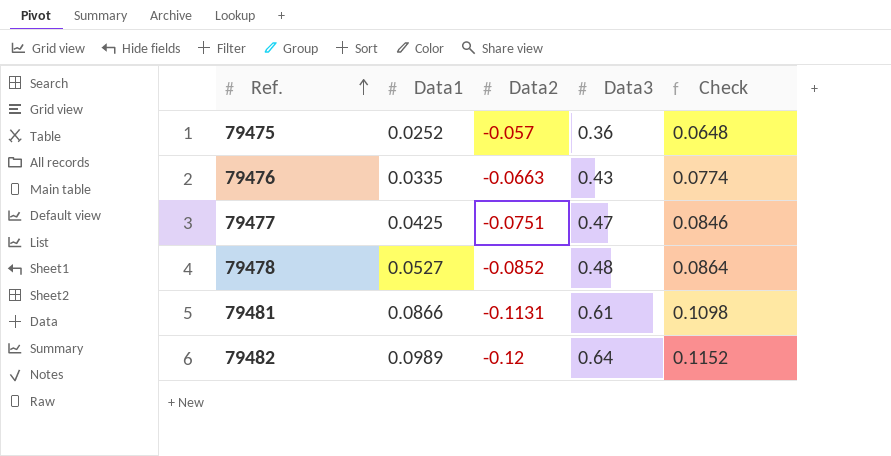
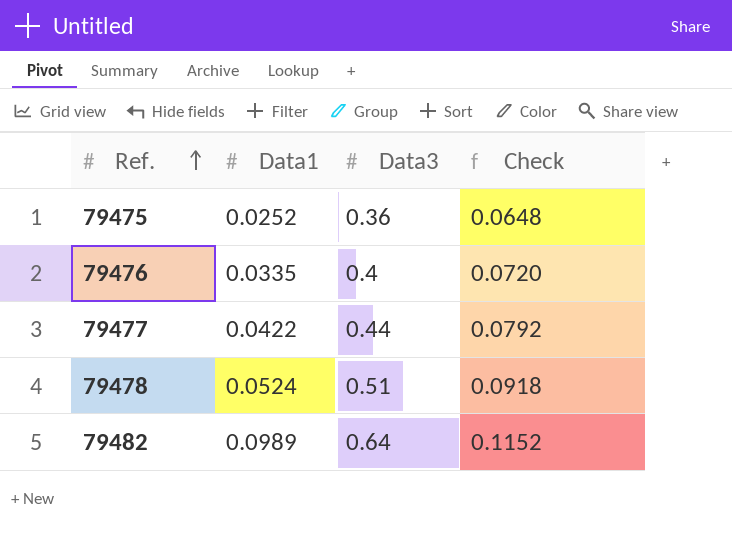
column Data2 | position: 3 -> none
row 79481: 0.0866 | -0.1131 | 0.61 | 0.1098 -> none
79476 | Data3: 0.43 -> 0.4
79476 | Check: 0.0774 -> 0.0720
79477 | Data1: 0.0425 -> 0.0422
79477 | Data3: 0.47 -> 0.44
79477 | Check: 0.0846 -> 0.0792
79478 | Data1: 0.0527 -> 0.0524
79478 | Data3: 0.48 -> 0.51
79478 | Check: 0.0864 -> 0.0918

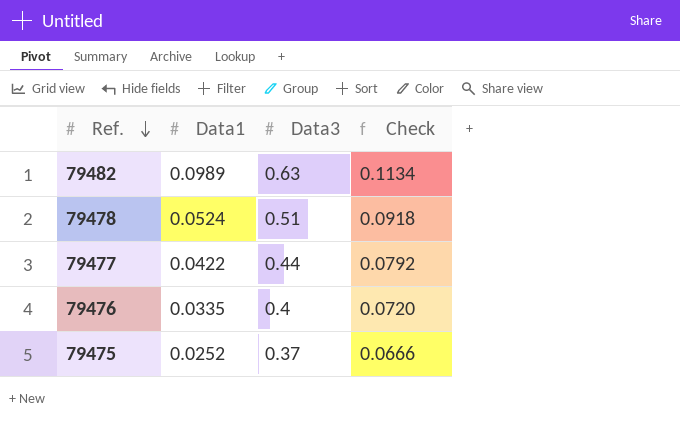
row order: Ref. ascending -> Ref. descending
79482 | Data3: 0.64 -> 0.63
79482 | Check: 0.1152 -> 0.1134
79475 | Data3: 0.36 -> 0.37
79475 | Check: 0.0648 -> 0.0666

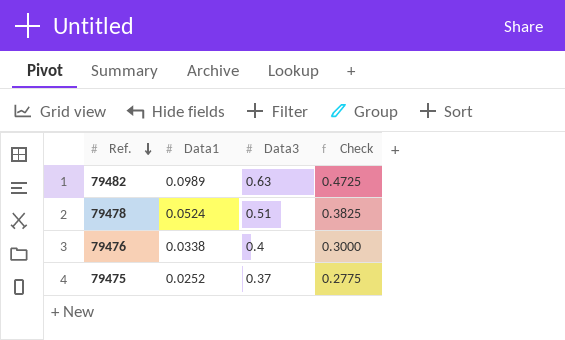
column Check | formula: [Data3] * 0.18 -> [Data3] * 0.75
row 79477: 0.0422 | 0.44 | 0.0792 -> none
79476 | Data1: 0.0335 -> 0.0338

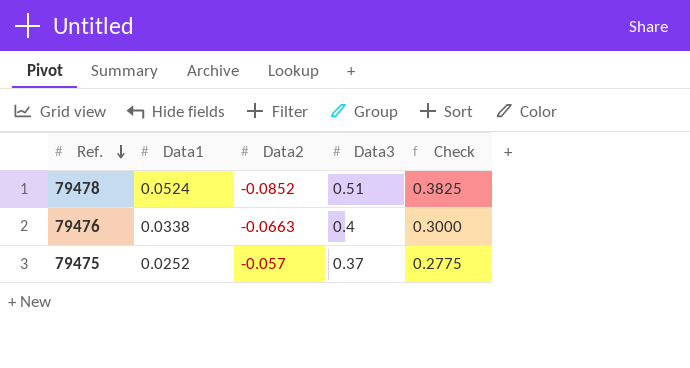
column Data2 | position: none -> 3
row 79482: 0.0989 | 0.63 | 0.4725 -> none

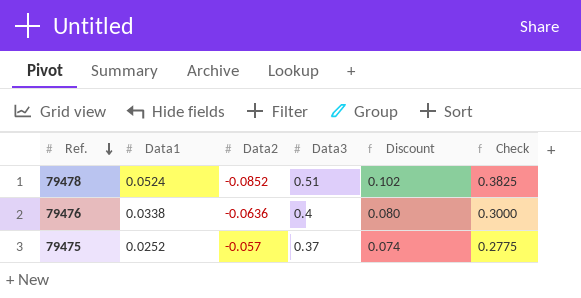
column Discount | formula: none -> [Data3] * 0.2
79476 | Data2: -0.0663 -> -0.0636

